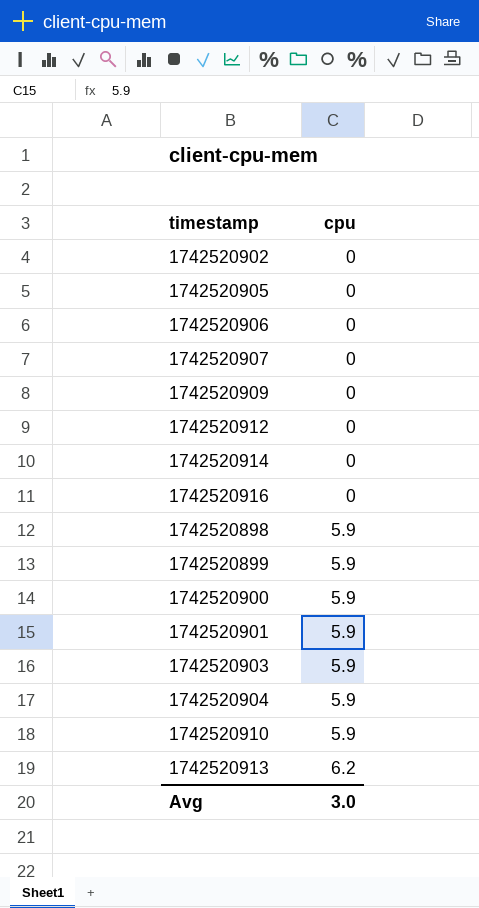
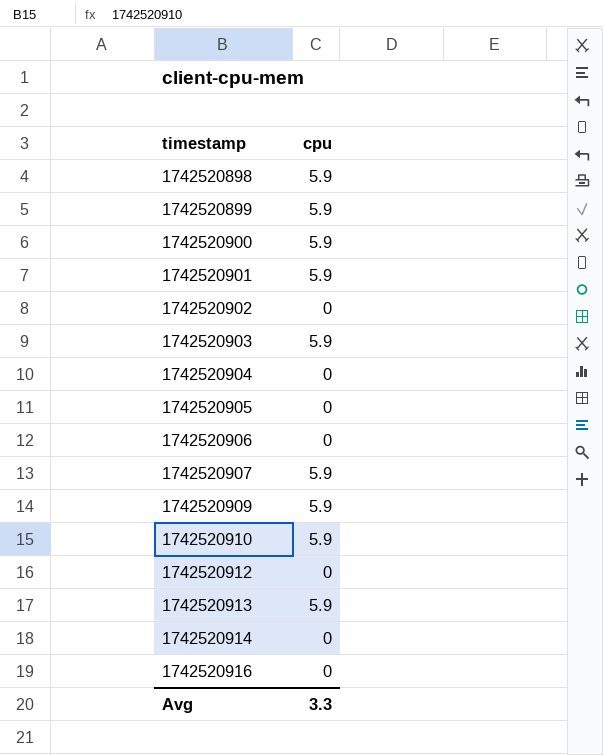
row order: cpu ascending -> timestamp ascending
1742520904 | cpu: 5.9 -> 0
1742520907 | cpu: 0 -> 5.9
1742520909 | cpu: 0 -> 5.9
1742520913 | cpu: 6.2 -> 5.9
Avg | cpu: 3.0 -> 3.3

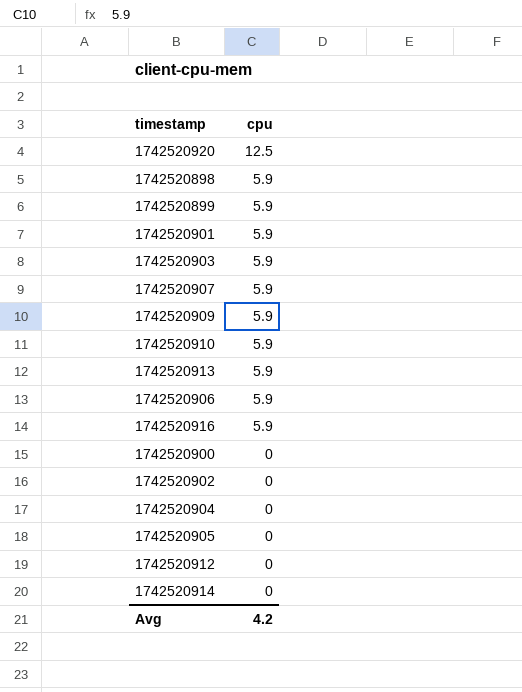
row order: timestamp ascending -> cpu descending
row 1742520920: none -> 12.5
1742520906 | cpu: 0 -> 5.9
1742520916 | cpu: 0 -> 5.9
1742520900 | cpu: 5.9 -> 0
Avg | cpu: 3.3 -> 4.2

